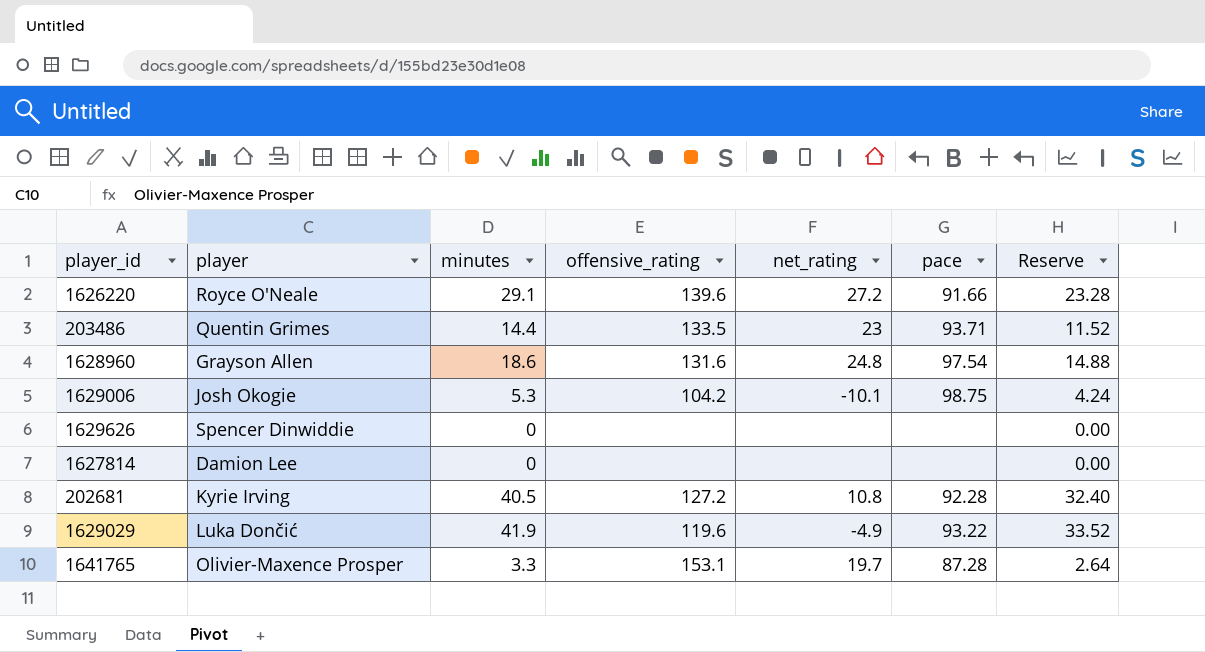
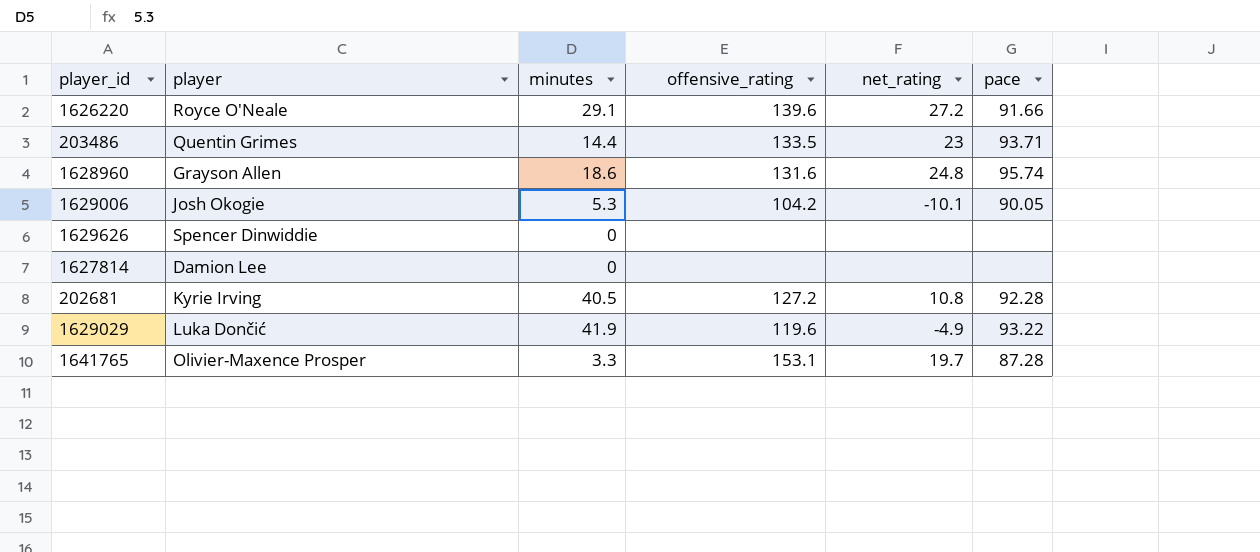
column Reserve | formula: [minutes] * 0.8 -> none
1628960 | pace: 97.54 -> 95.74
1629006 | pace: 98.75 -> 90.05

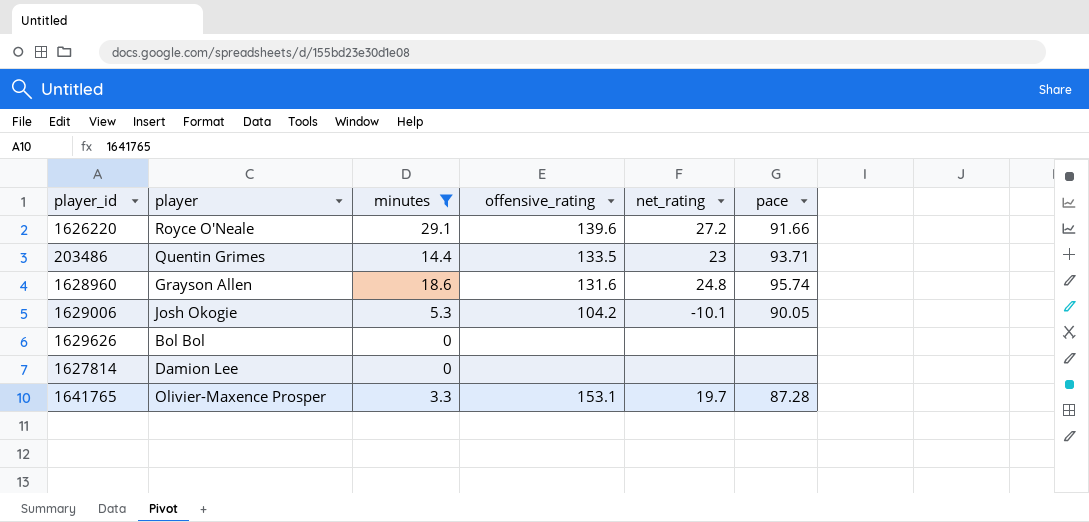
filter: none -> minutes <= 29.1
1629626 | player: Spencer Dinwiddie -> Bol Bol

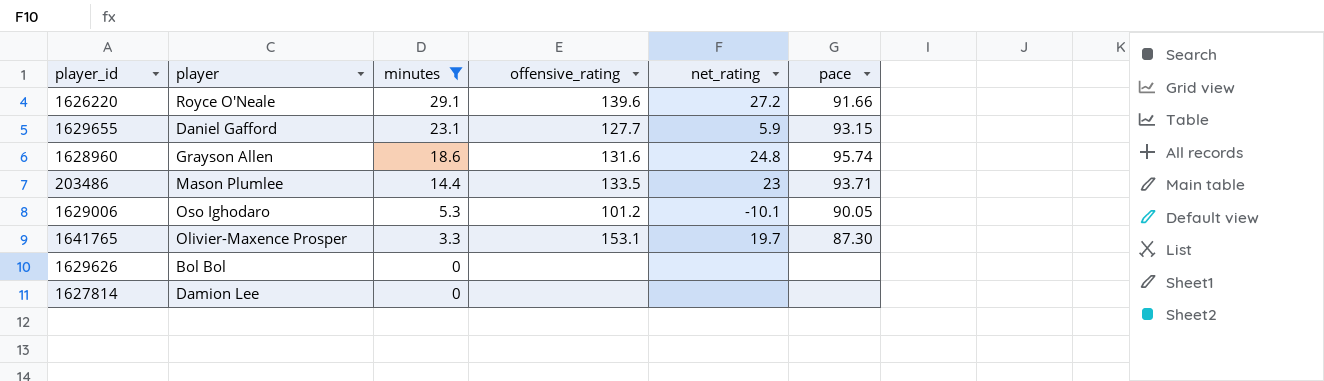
row order: none -> minutes descending
row 1629655: none -> Daniel Gafford | 23.1 | 127.7 | 5.9 | 93.15
203486 | player: Quentin Grimes -> Mason Plumlee
1629006 | player: Josh Okogie -> Oso Ighodaro
1629006 | offensive_rating: 104.2 -> 101.2
1641765 | pace: 87.28 -> 87.30

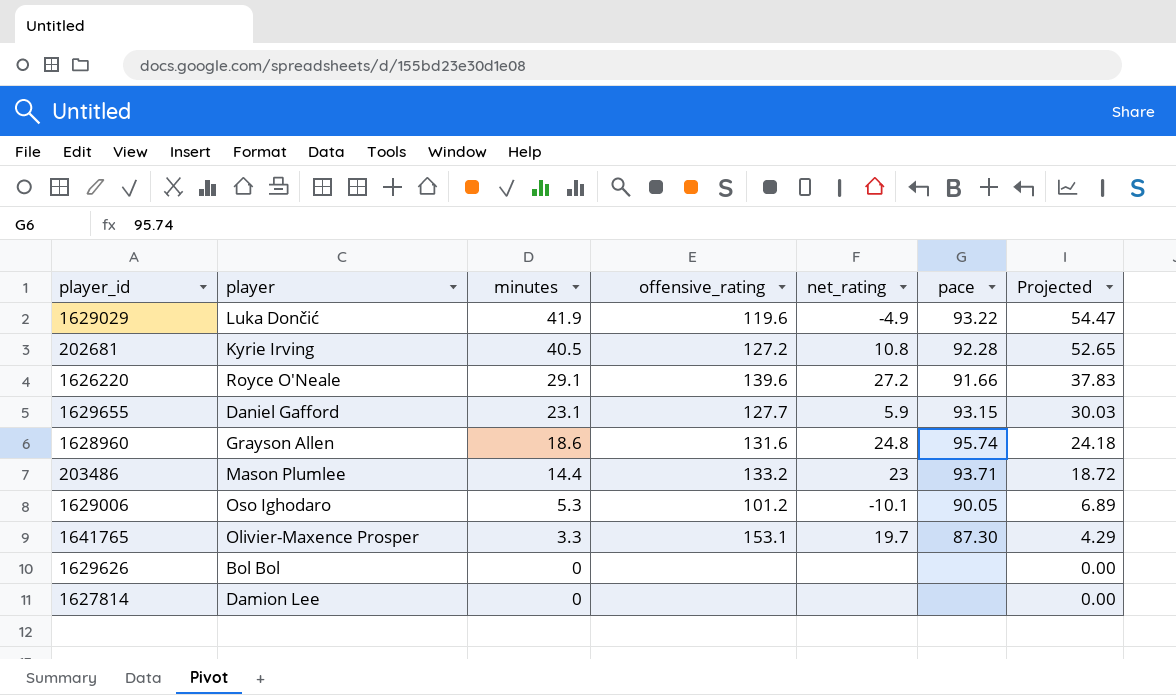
filter: minutes <= 29.1 -> none
column Projected | formula: none -> [minutes] * 1.3
203486 | offensive_rating: 133.5 -> 133.2

